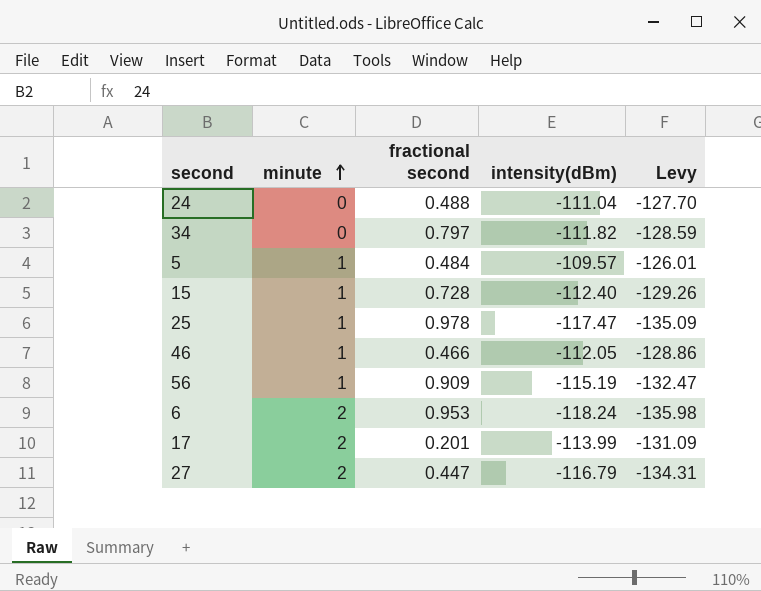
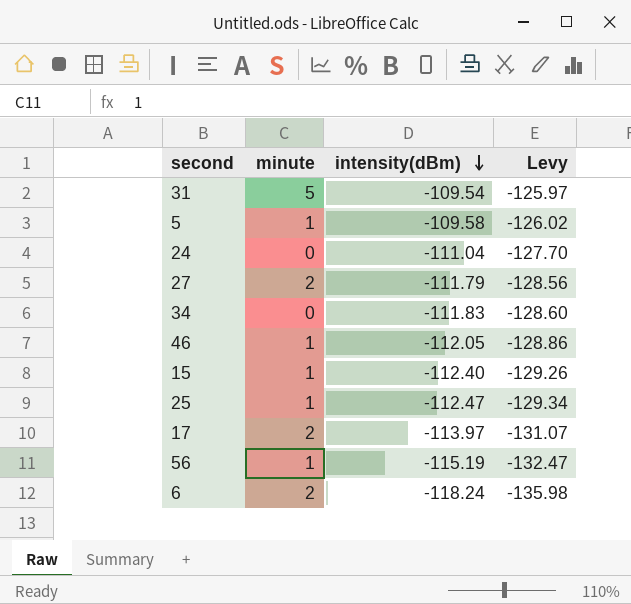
row order: minute ascending -> intensity(dBm) descending
column fractional second | position: 3 -> none
row 31: none -> 5 | -109.54 | -125.97
5 | intensity(dBm): -109.57 -> -109.58
5 | Levy: -126.01 -> -126.02
27 | intensity(dBm): -116.79 -> -111.79
27 | Levy: -134.31 -> -128.56
34 | intensity(dBm): -111.82 -> -111.83
34 | Levy: -128.59 -> -128.60
25 | intensity(dBm): -117.47 -> -112.47
25 | Levy: -135.09 -> -129.34
17 | intensity(dBm): -113.99 -> -113.97
17 | Levy: -131.09 -> -131.07

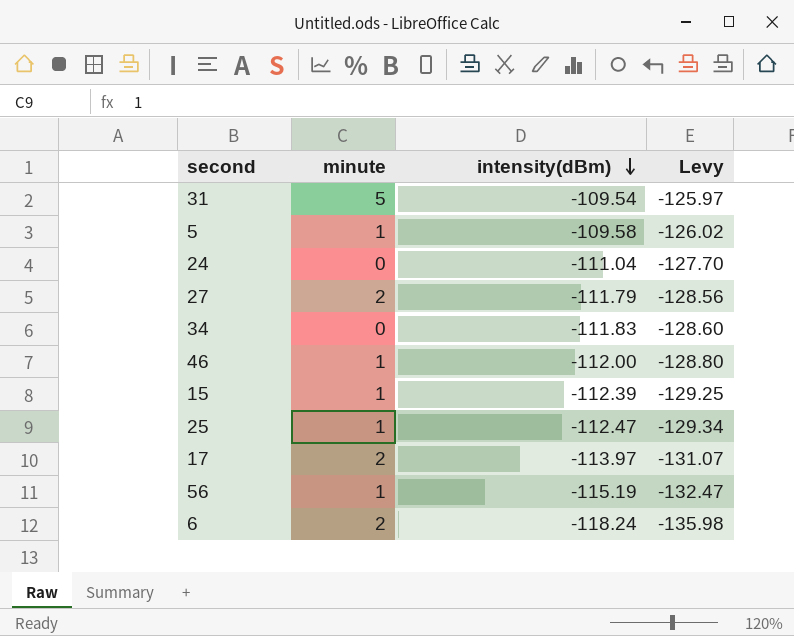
46 | intensity(dBm): -112.05 -> -112.00
46 | Levy: -128.86 -> -128.80
15 | intensity(dBm): -112.40 -> -112.39
15 | Levy: -129.26 -> -129.25

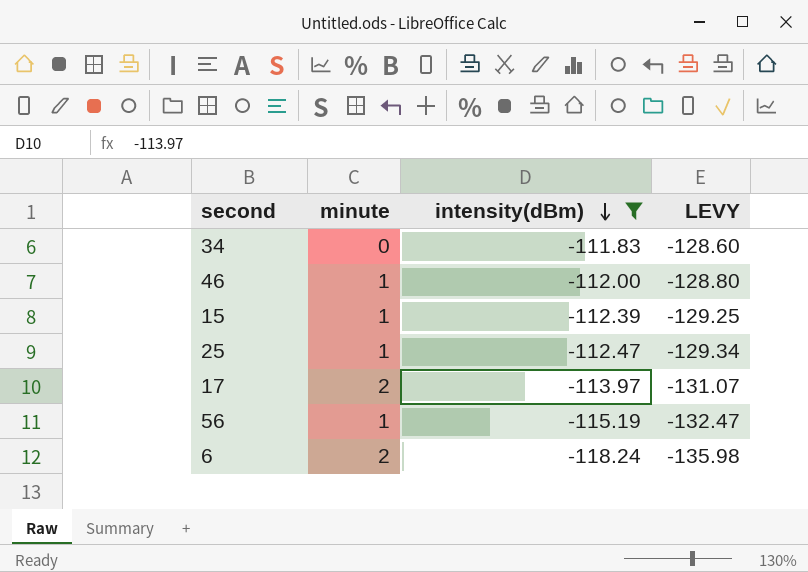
filter: none -> intensity(dBm) <= -111.83
column name: Levy -> LEVY

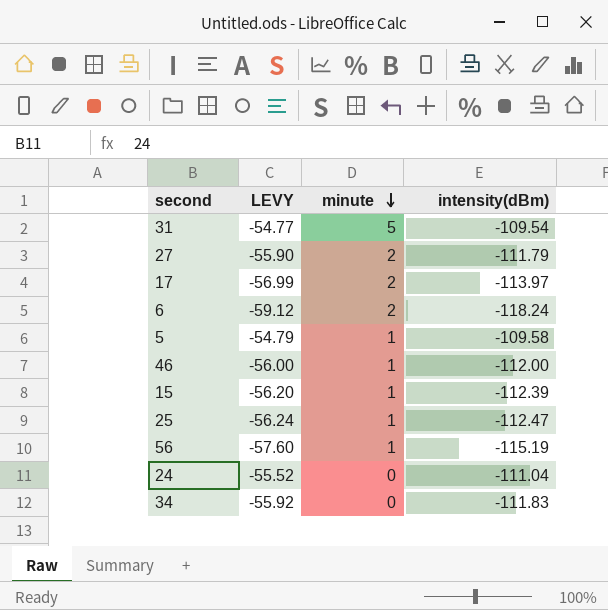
filter: intensity(dBm) <= -111.83 -> none
row order: intensity(dBm) descending -> minute descending
column LEVY | formula: [intensity(dBm)] * 1.15 -> [intensity(dBm)] * 0.5
column LEVY | position: 4 -> 2

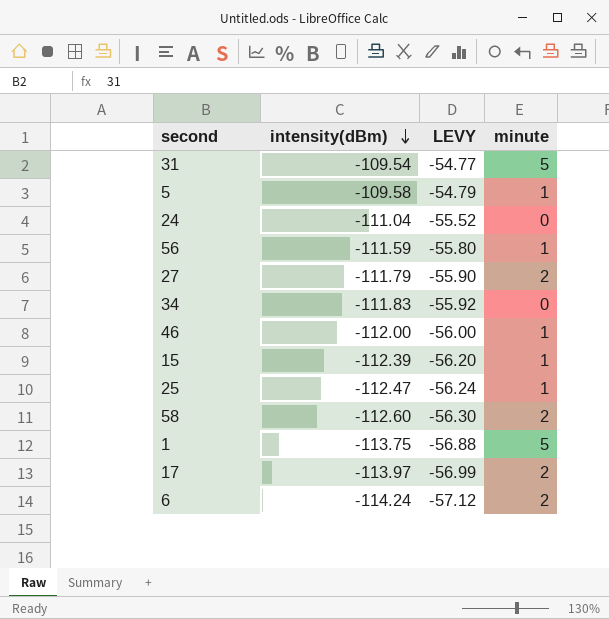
row order: minute descending -> intensity(dBm) descending
column intensity(dBm) | position: 4 -> 2
56 | intensity(dBm): -115.19 -> -111.59
56 | LEVY: -57.60 -> -55.80
row 58: none -> -112.60 | -56.30 | 2
row 1: none -> -113.75 | -56.88 | 5
6 | intensity(dBm): -118.24 -> -114.24
6 | LEVY: -59.12 -> -57.12

